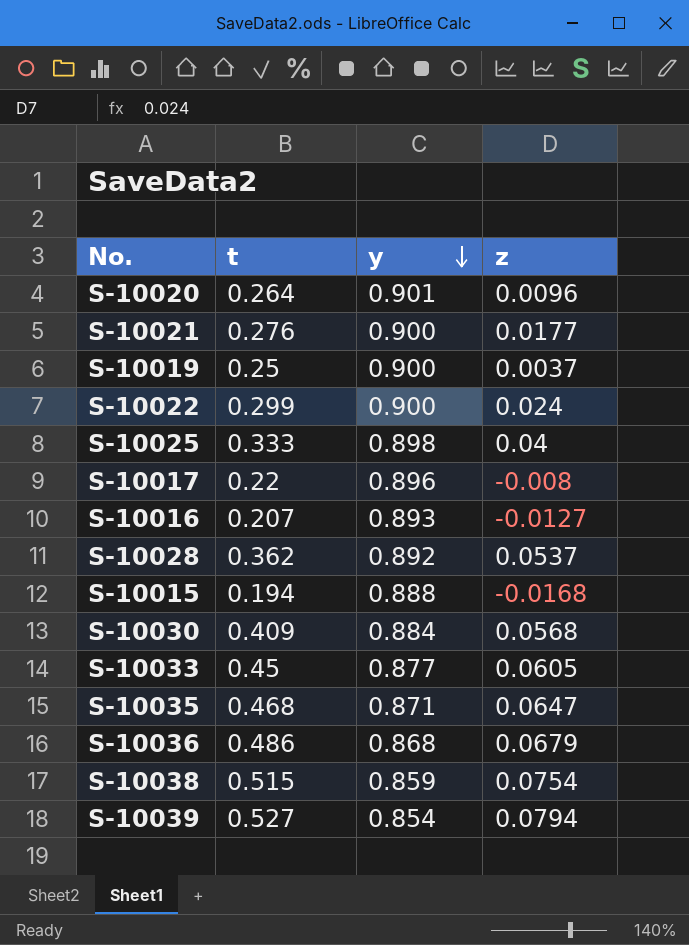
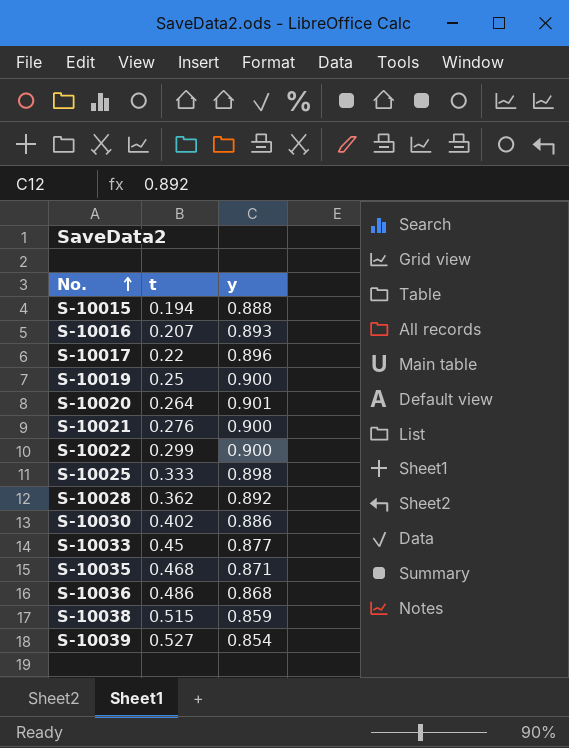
row order: y descending -> No. ascending
column z | position: 4 -> none
S-10030 | t: 0.409 -> 0.402
S-10030 | y: 0.884 -> 0.886

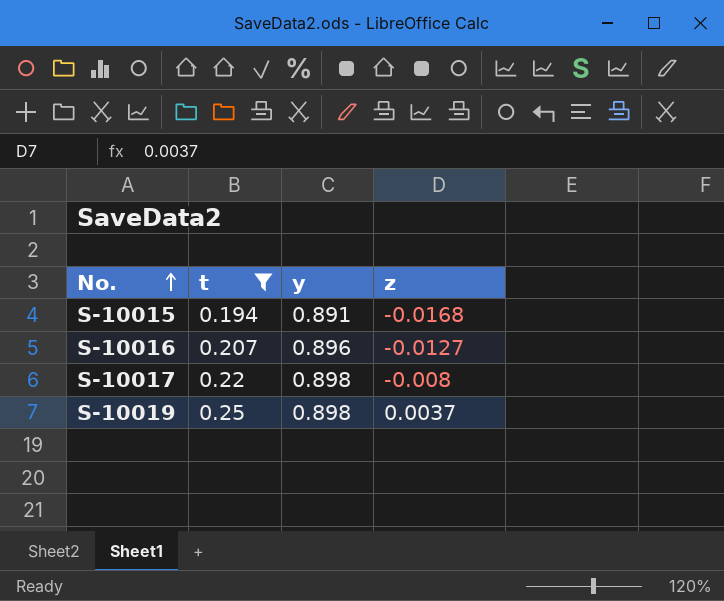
filter: none -> t <= 0.25
column z | position: none -> 4
S-10015 | y: 0.888 -> 0.891
S-10016 | y: 0.893 -> 0.896
S-10017 | y: 0.896 -> 0.898
S-10019 | y: 0.900 -> 0.898

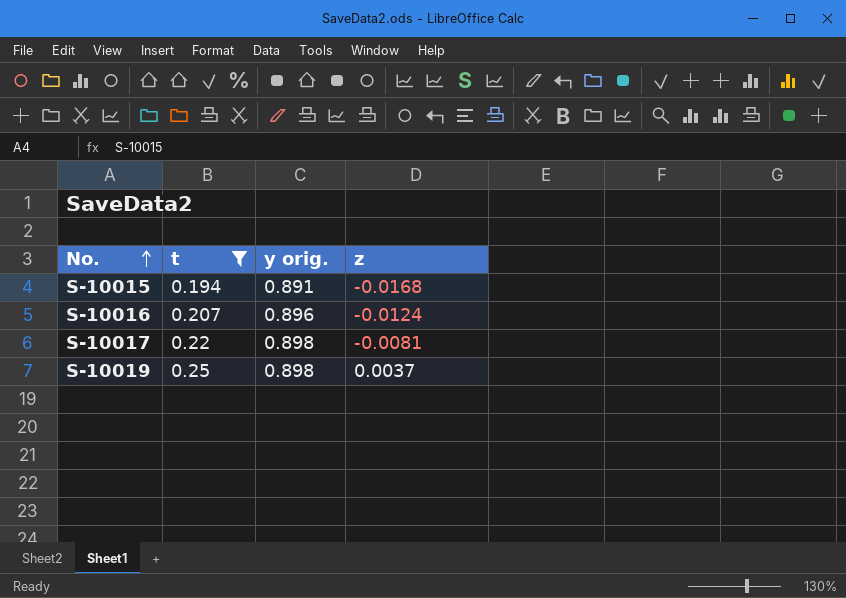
column name: y -> y orig.
S-10016 | z: -0.0127 -> -0.0124
S-10017 | z: -0.008 -> -0.0081

